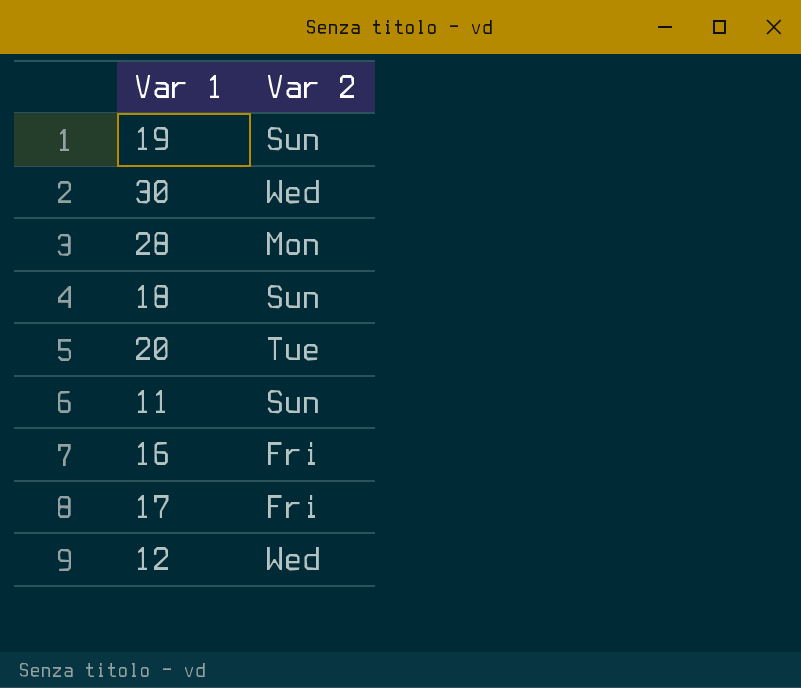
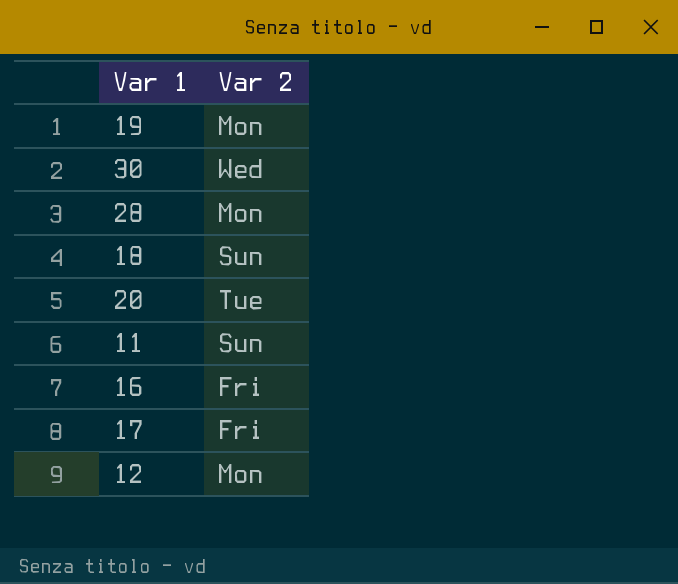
19 | Var 2: Sun -> Mon
12 | Var 2: Wed -> Mon

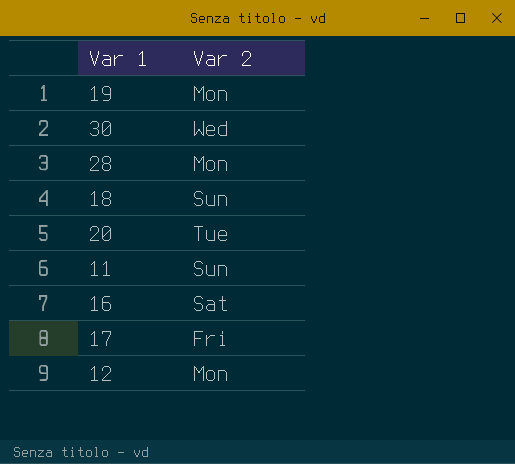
16 | Var 2: Fri -> Sat

